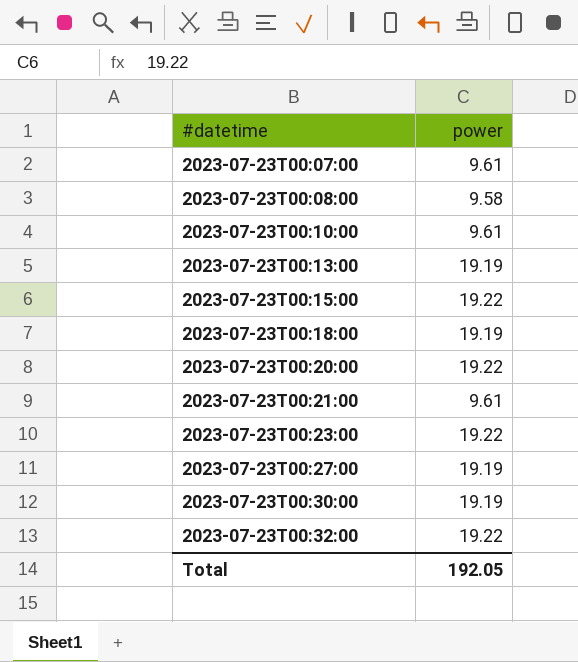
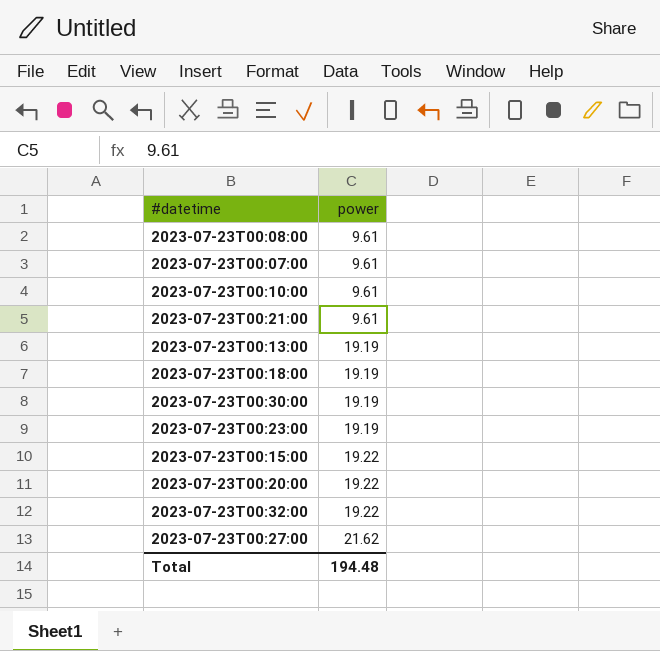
row order: #datetime ascending -> power ascending
2023-07-23T00:08:00 | power: 9.58 -> 9.61
2023-07-23T00:23:00 | power: 19.22 -> 19.19
2023-07-23T00:27:00 | power: 19.19 -> 21.62
Total | power: 192.05 -> 194.48

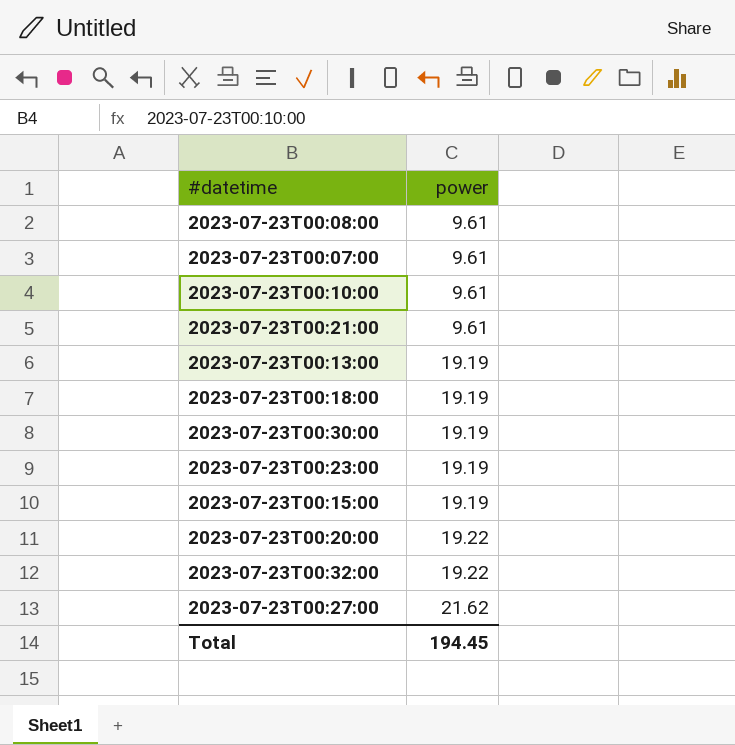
2023-07-23T00:15:00 | power: 19.22 -> 19.19
Total | power: 194.48 -> 194.45

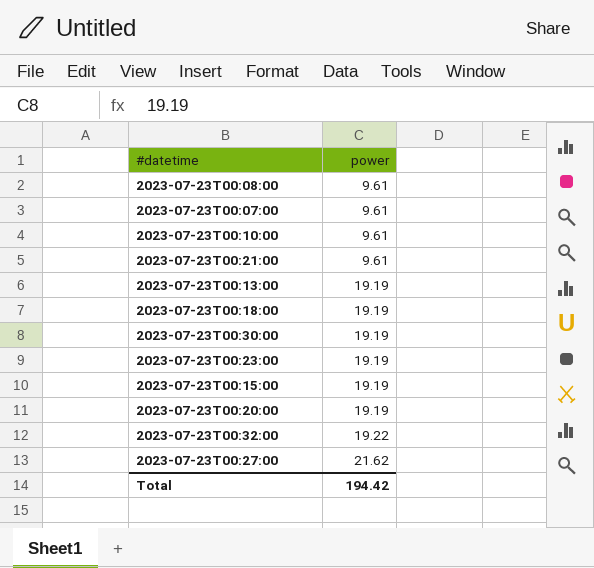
2023-07-23T00:20:00 | power: 19.22 -> 19.19
Total | power: 194.45 -> 194.42

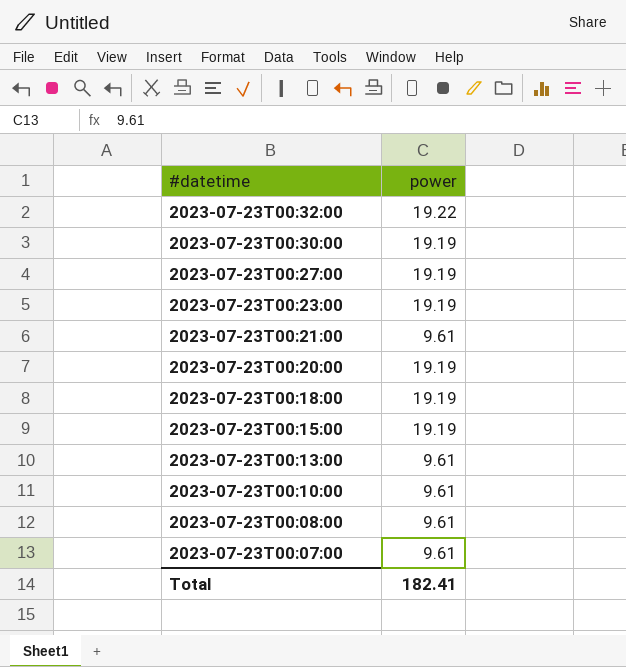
row order: power ascending -> #datetime descending
2023-07-23T00:27:00 | power: 21.62 -> 19.19
2023-07-23T00:13:00 | power: 19.19 -> 9.61
Total | power: 194.42 -> 182.41

